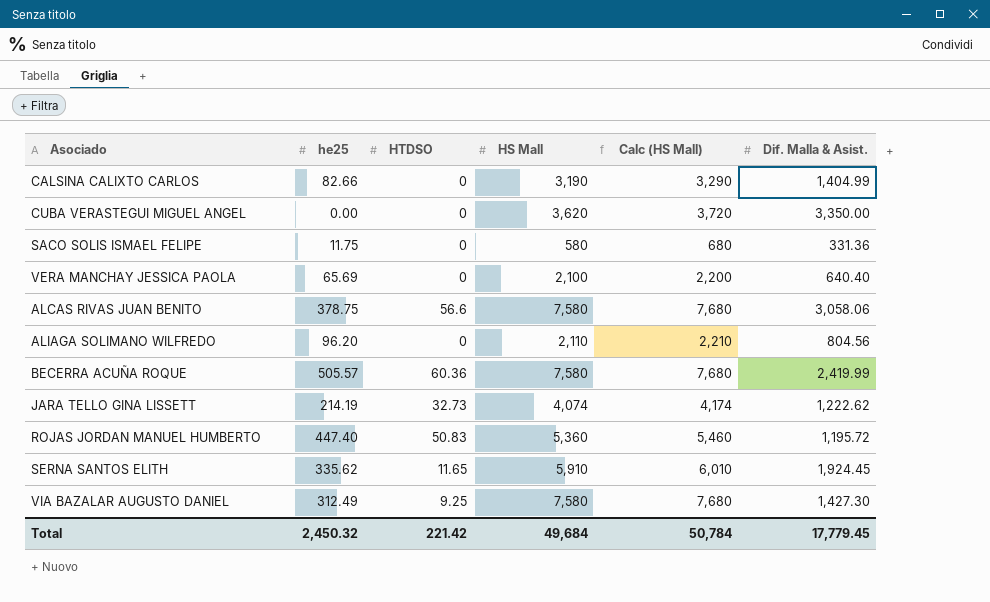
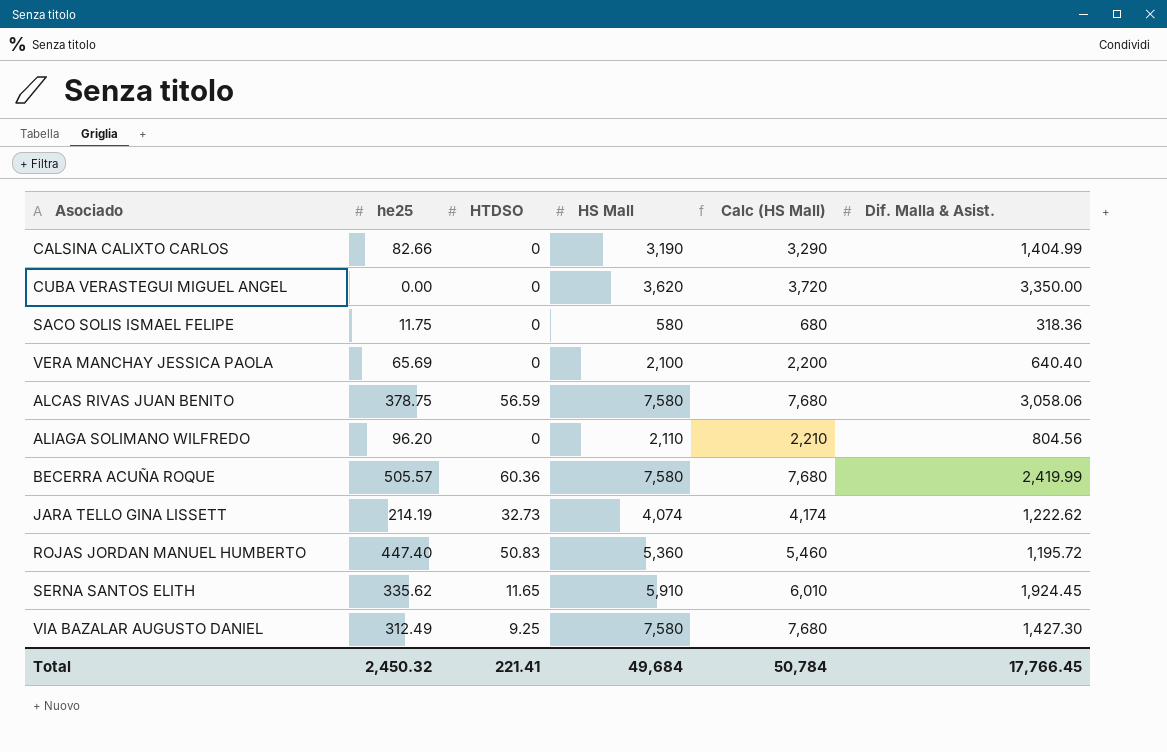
SACO SOLIS ISMAEL FELIPE | Dif. Malla & Asist.: 331.36 -> 318.36
ALCAS RIVAS JUAN BENITO | HTDSO: 56.6 -> 56.59
Total | HTDSO: 221.42 -> 221.41
Total | Dif. Malla & Asist.: 17,779.45 -> 17,766.45

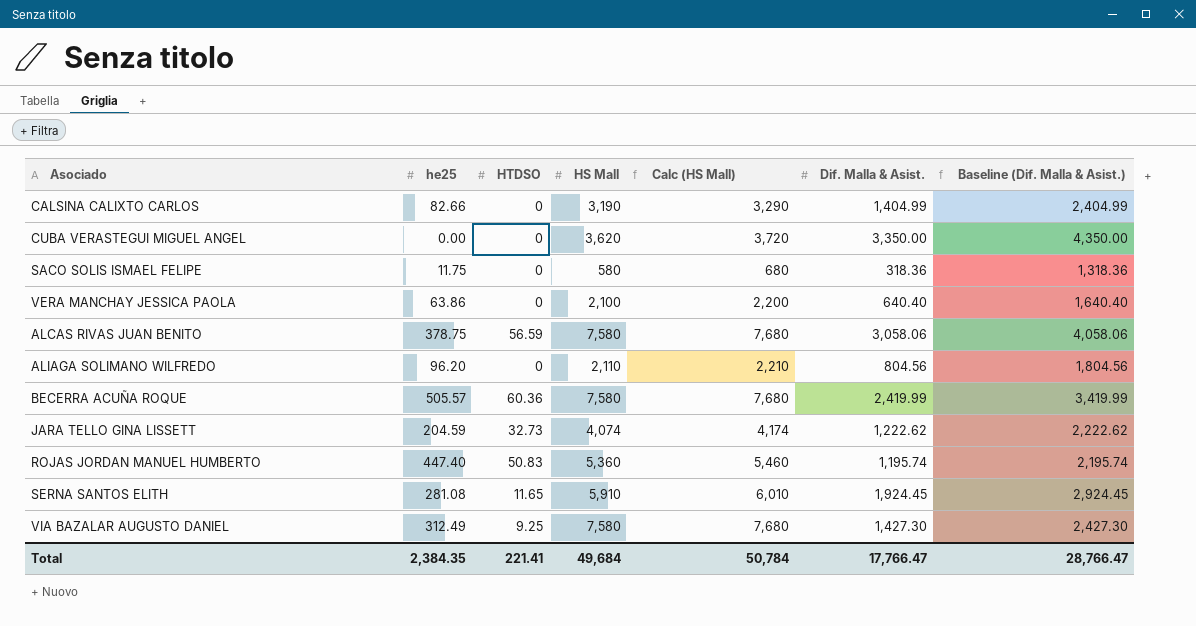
column Baseline (Dif. Malla & Asist.) | formula: none -> [Dif. Malla & Asist.] + 1000
VERA MANCHAY JESSICA PAOLA | he25: 65.69 -> 63.86
JARA TELLO GINA LISSETT | he25: 214.19 -> 204.59
ROJAS JORDAN MANUEL HUMBERTO | Dif. Malla & Asist.: 1,195.72 -> 1,195.74
SERNA SANTOS ELITH | he25: 335.62 -> 281.08
Total | he25: 2,450.32 -> 2,384.35
Total | Dif. Malla & Asist.: 17,766.45 -> 17,766.47

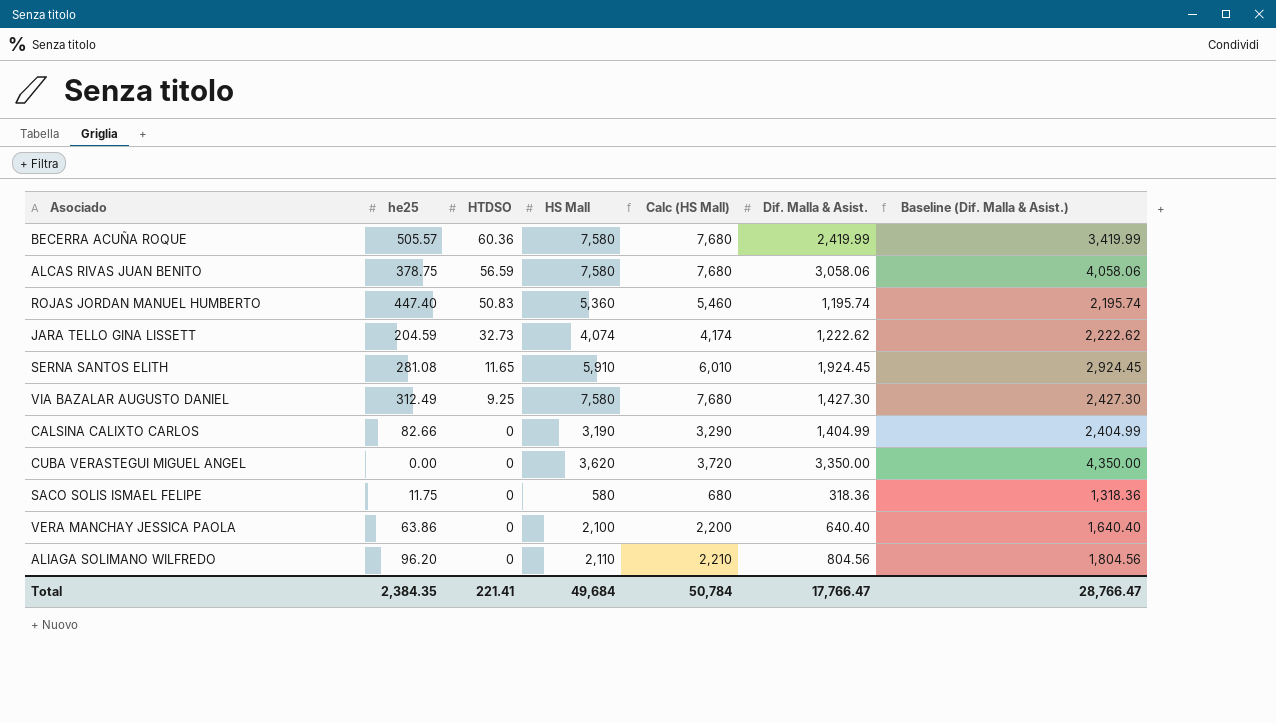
row order: none -> HTDSO descending

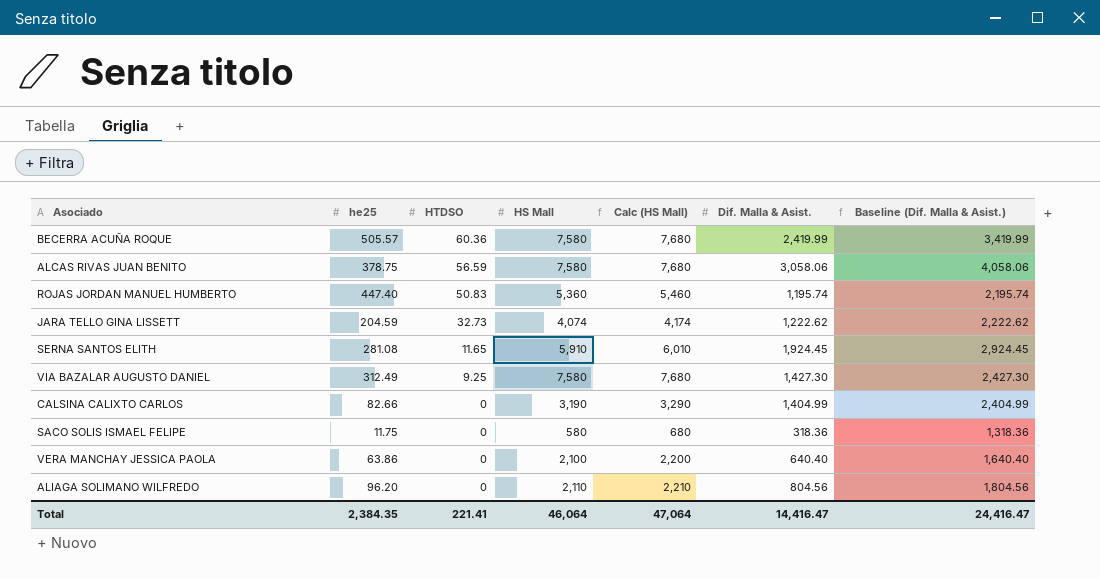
row CUBA VERASTEGUI MIGUEL ANGEL: 0.00 | 0 | 3,620 | 3,720 | 3,350.00 | 4,350.00 -> none
Total | HS Mall: 49,684 -> 46,064
Total | Calc (HS Mall): 50,784 -> 47,064
Total | Dif. Malla & Asist.: 17,766.47 -> 14,416.47
Total | Baseline (Dif. Malla & Asist.): 28,766.47 -> 24,416.47

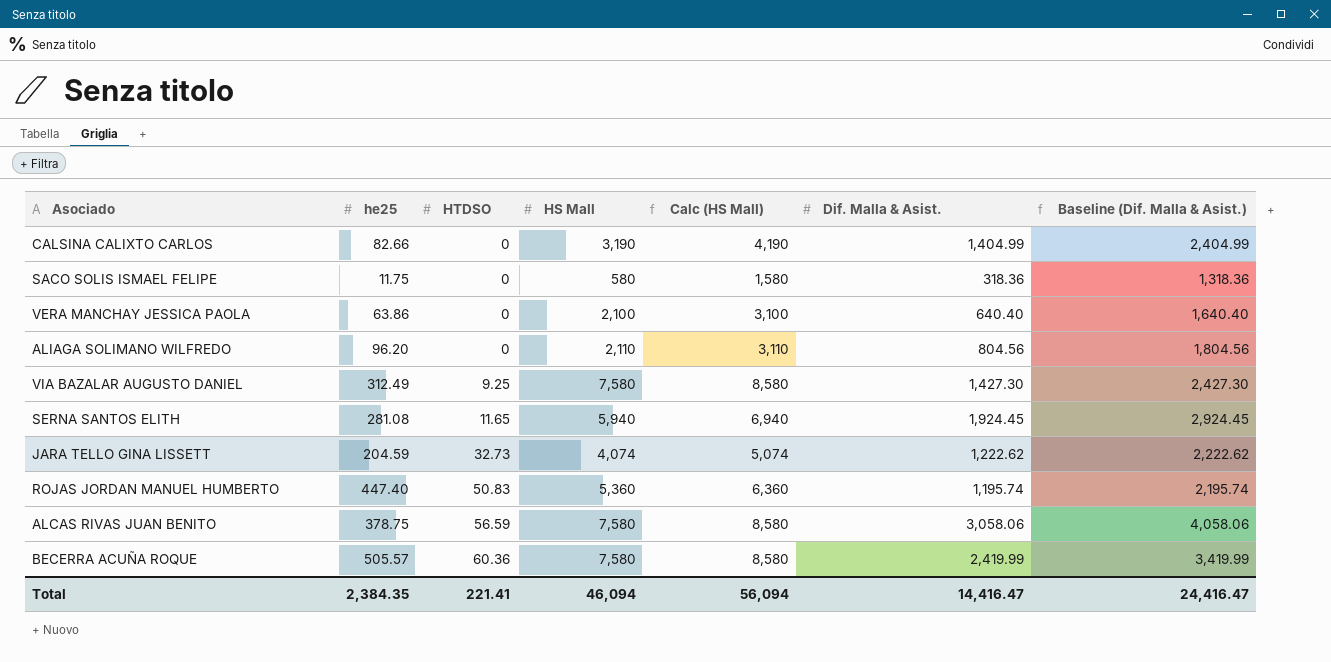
row order: HTDSO descending -> HTDSO ascending
column Calc (HS Mall) | formula: [HS Mall] + 100 -> [HS Mall] + 1000
SERNA SANTOS ELITH | HS Mall: 5,910 -> 5,940
Total | HS Mall: 46,064 -> 46,094
Total | Calc (HS Mall): 47,064 -> 56,094

